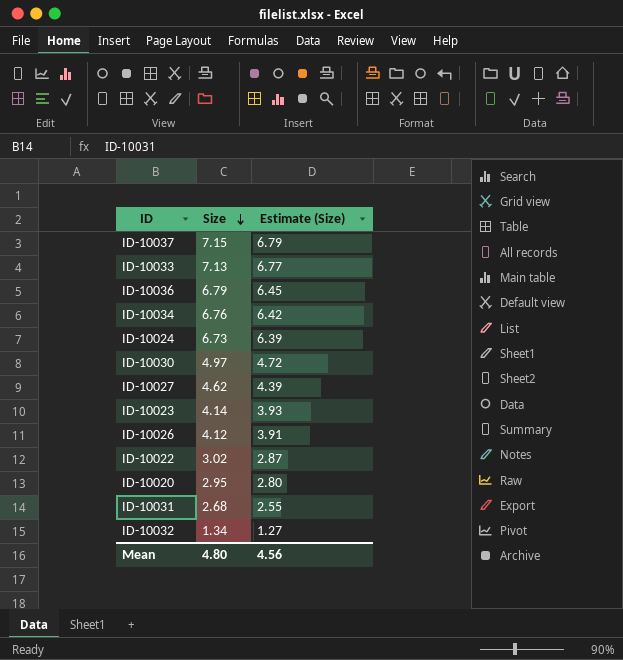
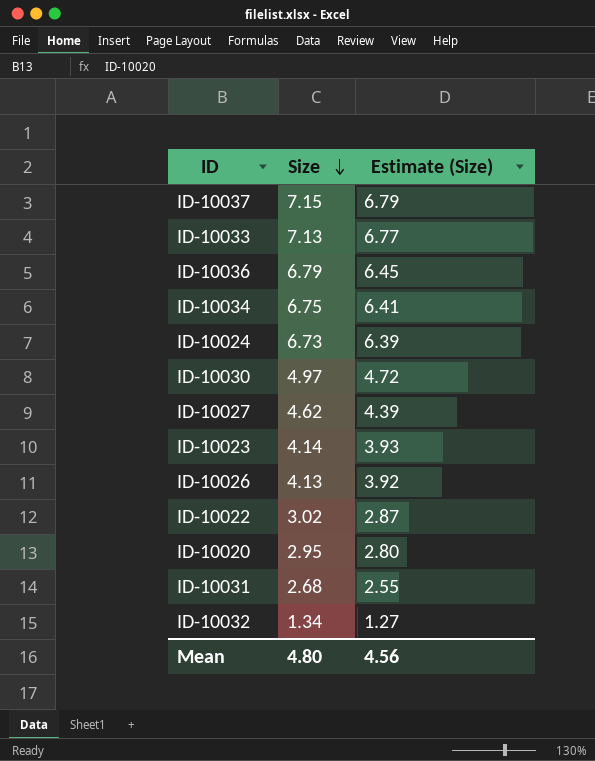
ID-10034 | Size: 6.76 -> 6.75
ID-10034 | Estimate (Size): 6.42 -> 6.41
ID-10026 | Size: 4.12 -> 4.13
ID-10026 | Estimate (Size): 3.91 -> 3.92

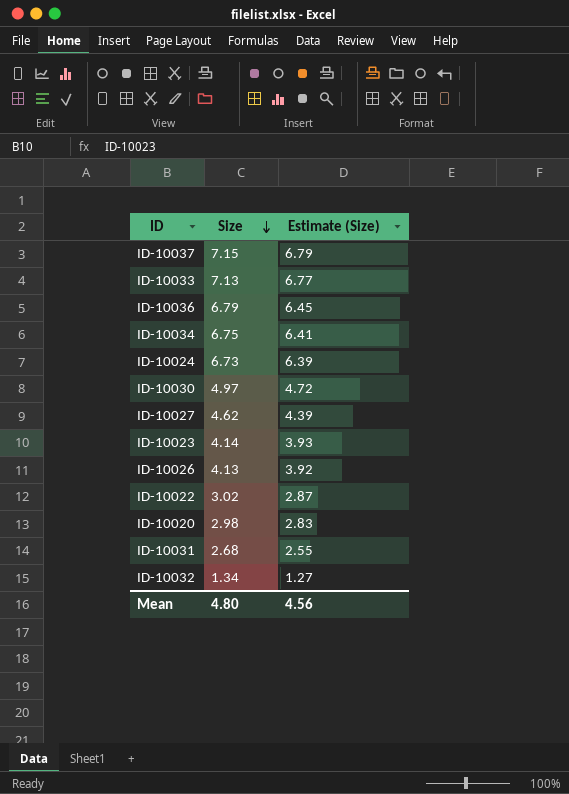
ID-10020 | Size: 2.95 -> 2.98
ID-10020 | Estimate (Size): 2.80 -> 2.83

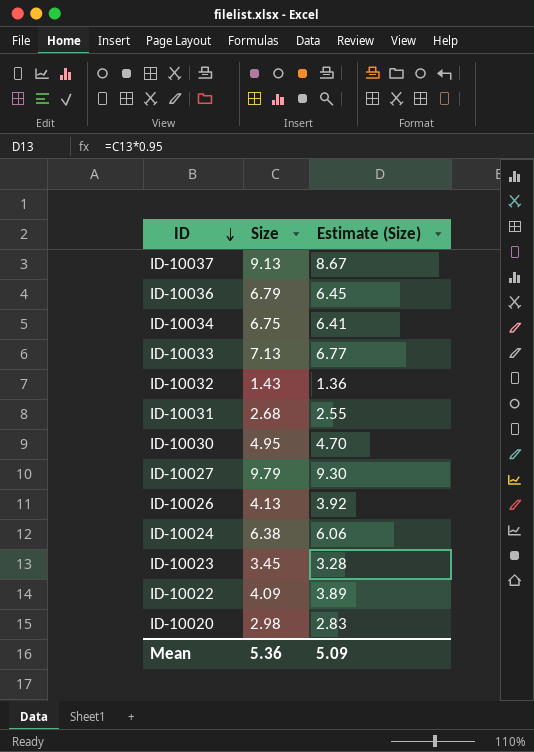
row order: Size descending -> ID descending
ID-10037 | Size: 7.15 -> 9.13
ID-10037 | Estimate (Size): 6.79 -> 8.67
ID-10032 | Size: 1.34 -> 1.43
ID-10032 | Estimate (Size): 1.27 -> 1.36
ID-10030 | Size: 4.97 -> 4.95
ID-10030 | Estimate (Size): 4.72 -> 4.70
ID-10027 | Size: 4.62 -> 9.79
ID-10027 | Estimate (Size): 4.39 -> 9.30
ID-10024 | Size: 6.73 -> 6.38
ID-10024 | Estimate (Size): 6.39 -> 6.06
ID-10023 | Size: 4.14 -> 3.45
ID-10023 | Estimate (Size): 3.93 -> 3.28
ID-10022 | Size: 3.02 -> 4.09
ID-10022 | Estimate (Size): 2.87 -> 3.89
Mean | Size: 4.80 -> 5.36
Mean | Estimate (Size): 4.56 -> 5.09

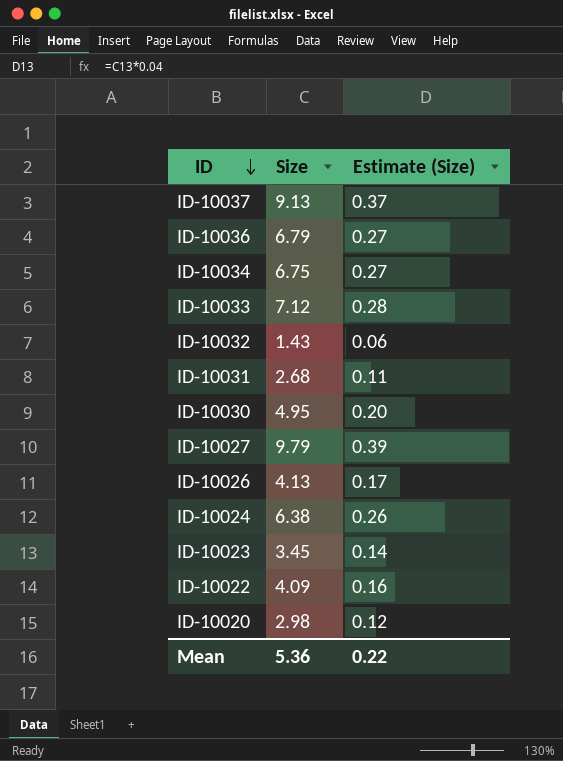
column Estimate (Size) | formula: [Size] * 0.95 -> [Size] * 0.04
ID-10033 | Size: 7.13 -> 7.12
Mean | Estimate (Size): 5.09 -> 0.22

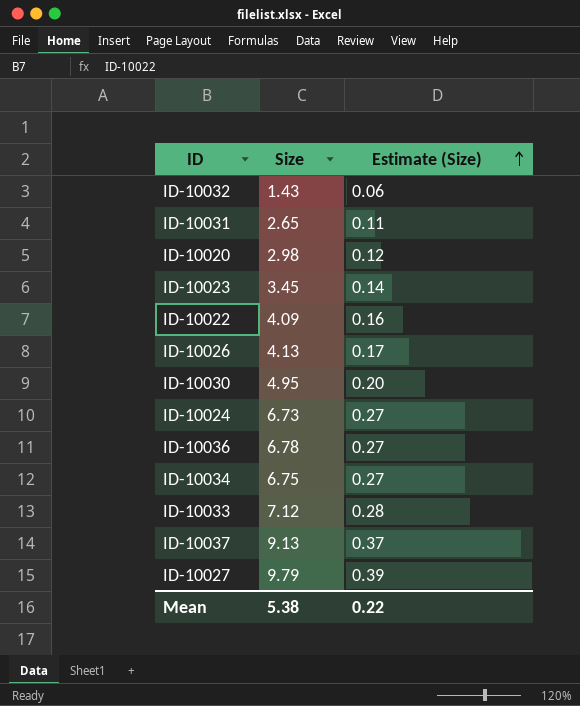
row order: ID descending -> Estimate (Size) ascending
ID-10031 | Size: 2.68 -> 2.65
ID-10024 | Size: 6.38 -> 6.73
ID-10024 | Estimate (Size): 0.26 -> 0.27
ID-10036 | Size: 6.79 -> 6.78
Mean | Size: 5.36 -> 5.38

